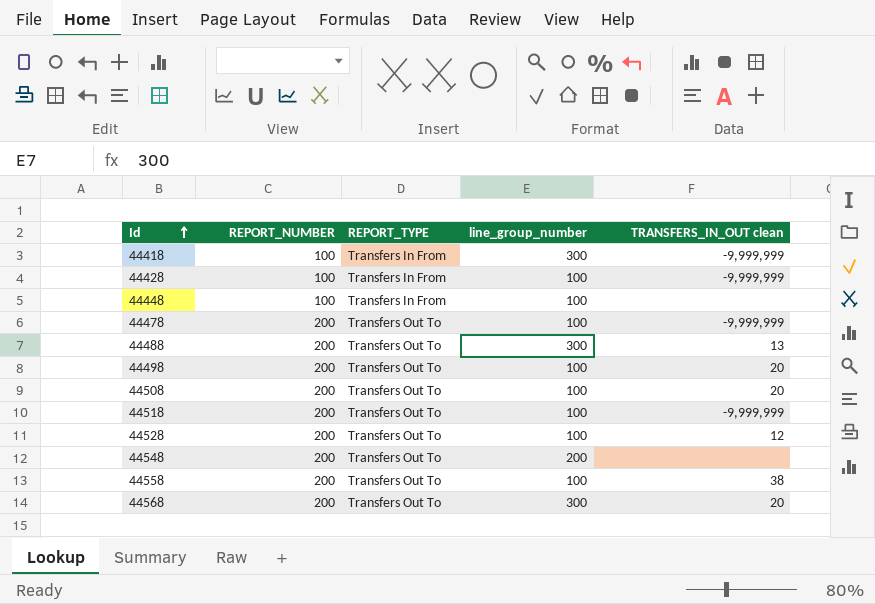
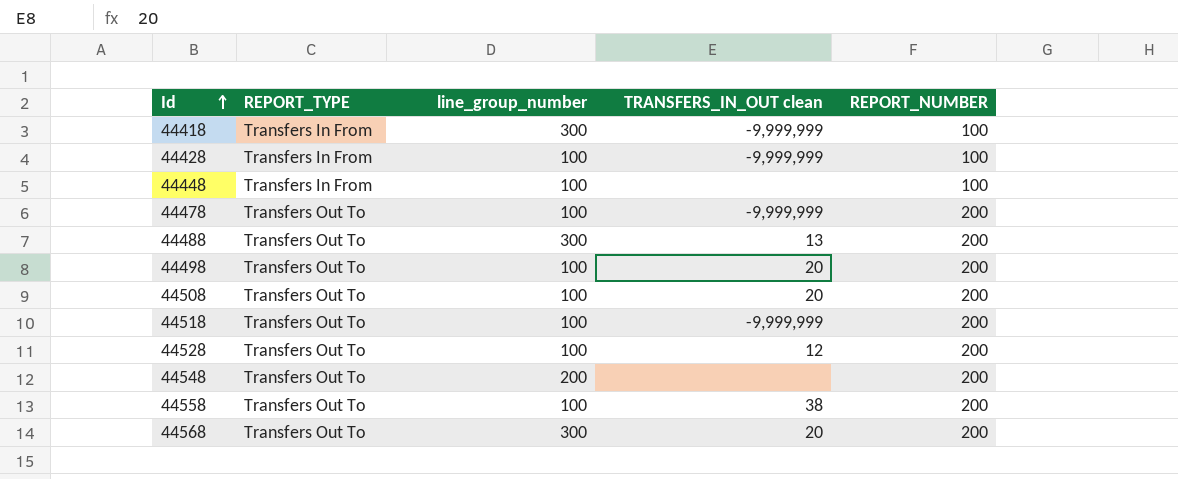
column REPORT_NUMBER | position: 2 -> 5

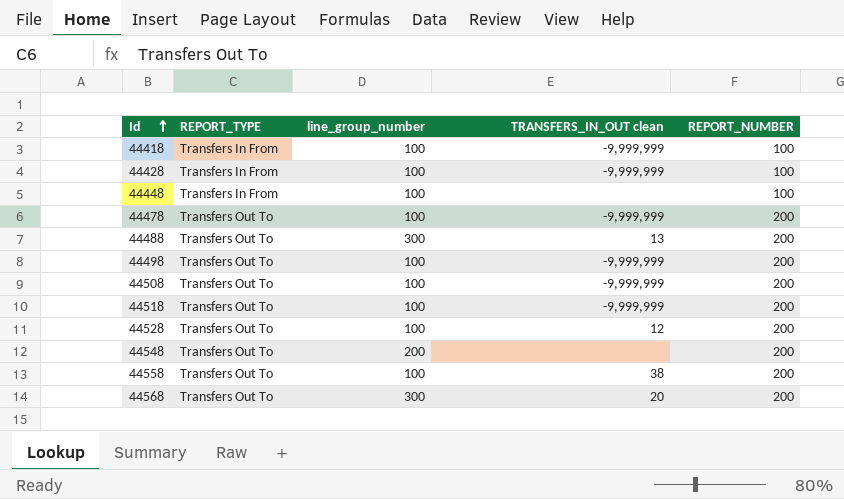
44418 | line_group_number: 300 -> 100
44498 | TRANSFERS_IN_OUT clean: 20 -> -9,999,999
44508 | TRANSFERS_IN_OUT clean: 20 -> -9,999,999

